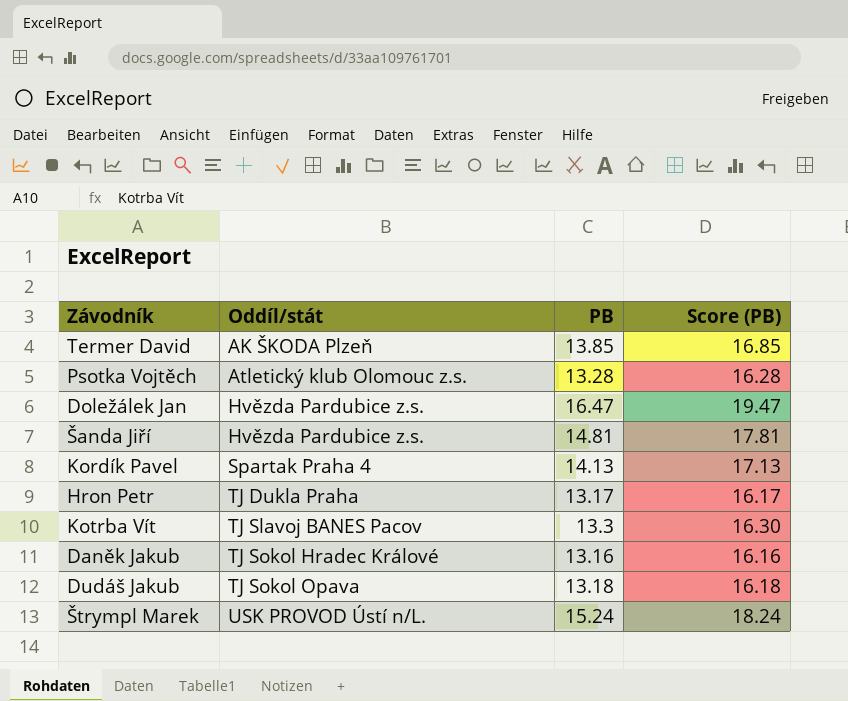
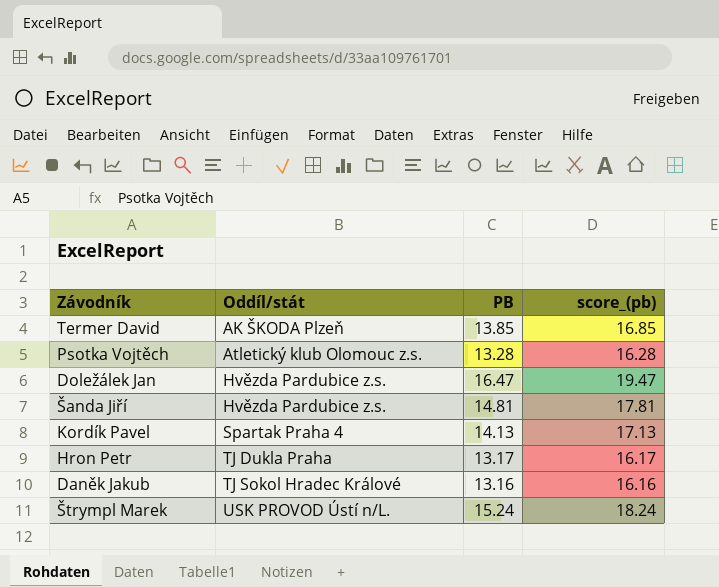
column name: Score (PB) -> score_(pb)
row Kotrba Vít: TJ Slavoj BANES Pacov | 13.3 | 16.30 -> none
row Dudáš Jakub: TJ Sokol Opava | 13.18 | 16.18 -> none

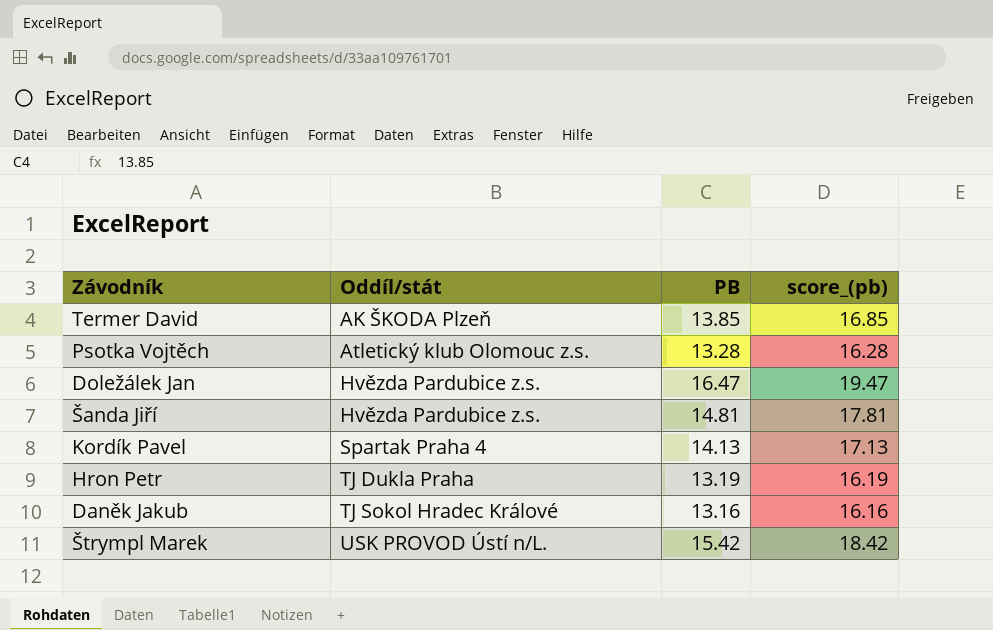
Hron Petr | PB: 13.17 -> 13.19
Hron Petr | score_(pb): 16.17 -> 16.19
Štrympl Marek | PB: 15.24 -> 15.42
Štrympl Marek | score_(pb): 18.24 -> 18.42

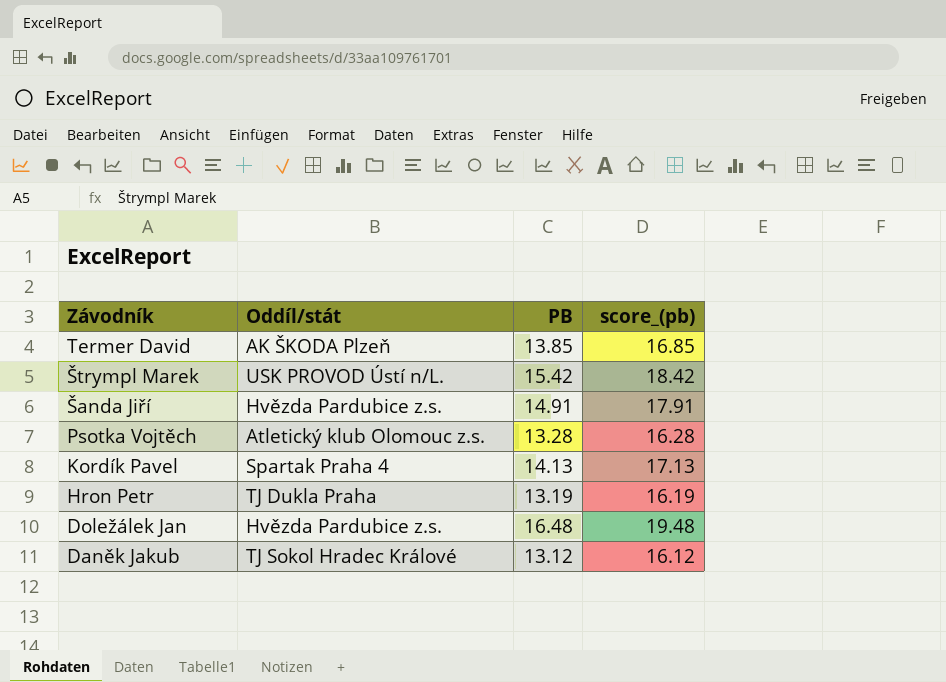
row order: Oddíl/stát ascending -> Závodník descending
Šanda Jiří | PB: 14.81 -> 14.91
Šanda Jiří | score_(pb): 17.81 -> 17.91
Doležálek Jan | PB: 16.47 -> 16.48
Doležálek Jan | score_(pb): 19.47 -> 19.48
Daněk Jakub | PB: 13.16 -> 13.12
Daněk Jakub | score_(pb): 16.16 -> 16.12

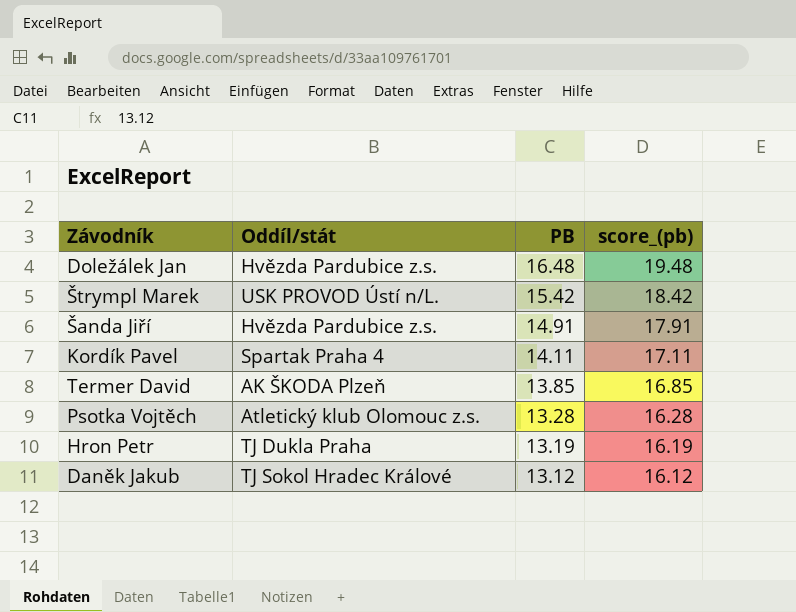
row order: Závodník descending -> PB descending
Kordík Pavel | PB: 14.13 -> 14.11
Kordík Pavel | score_(pb): 17.13 -> 17.11

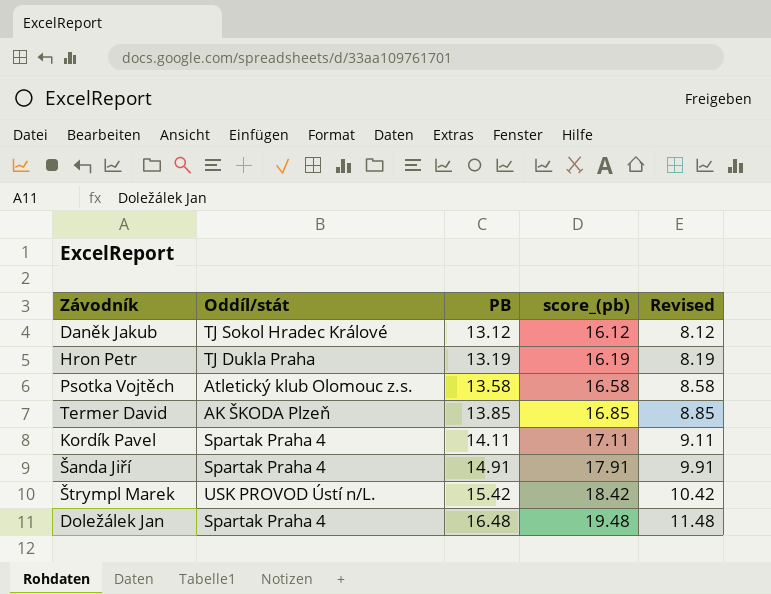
row order: PB descending -> PB ascending
column Revised | formula: none -> [PB] - 5
Psotka Vojtěch | PB: 13.28 -> 13.58
Psotka Vojtěch | score_(pb): 16.28 -> 16.58
Šanda Jiří | Oddíl/stát: Hvězda Pardubice z.s. -> Spartak Praha 4
Doležálek Jan | Oddíl/stát: Hvězda Pardubice z.s. -> Spartak Praha 4

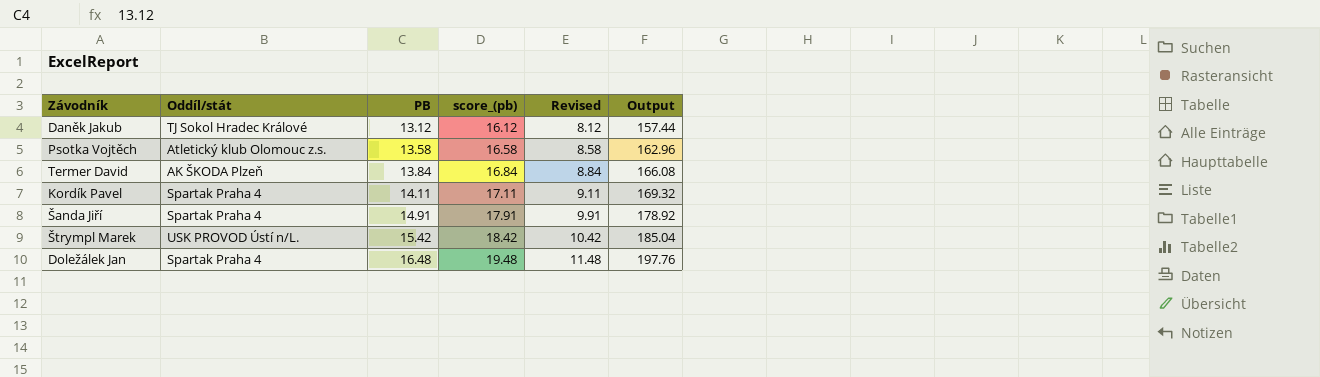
column Output | formula: none -> [PB] * 12
row Hron Petr: TJ Dukla Praha | 13.19 | 16.19 | 8.19 -> none
Termer David | PB: 13.85 -> 13.84
Termer David | score_(pb): 16.85 -> 16.84
Termer David | Revised: 8.85 -> 8.84

